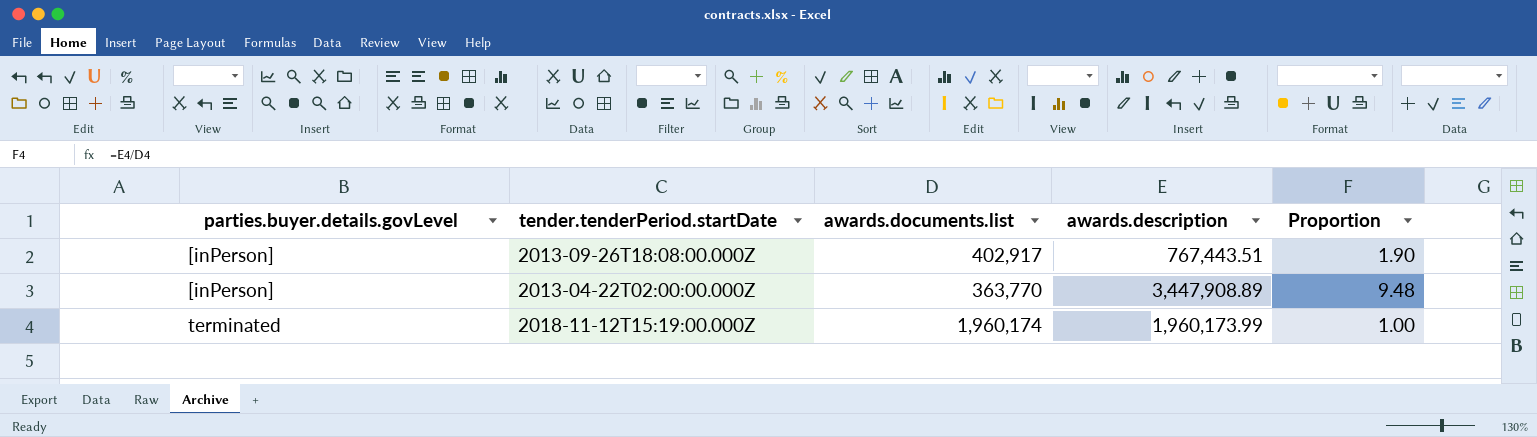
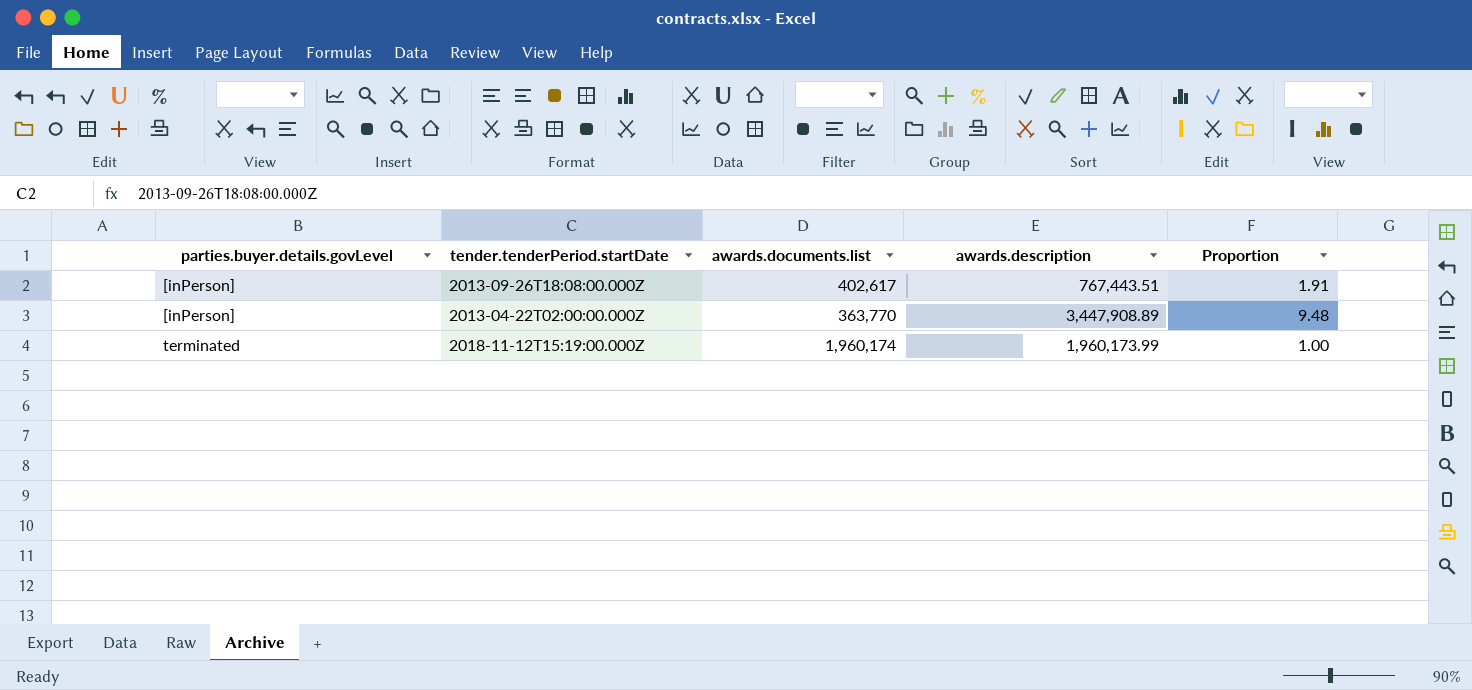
2013-09-26T18:08:00.000Z | awards.documents.list: 402,917 -> 402,617
2013-09-26T18:08:00.000Z | Proportion: 1.90 -> 1.91

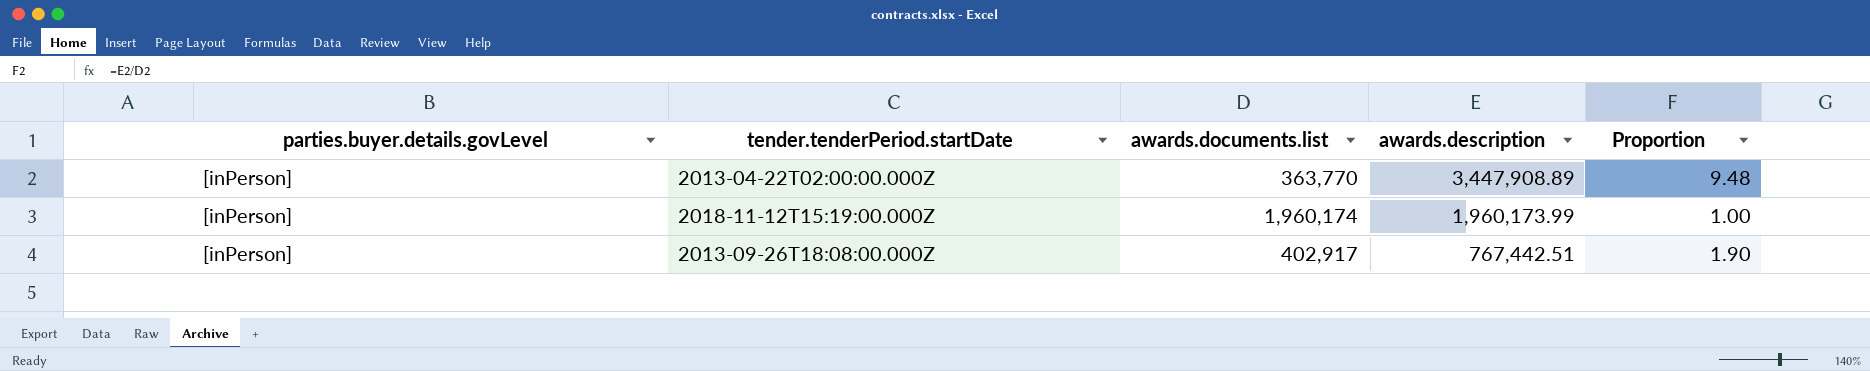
row order: parties.buyer.details.govLevel ascending -> awards.description descending
2018-11-12T15:19:00.000Z | parties.buyer.details.govLevel: terminated -> [inPerson]
2013-09-26T18:08:00.000Z | awards.documents.list: 402,617 -> 402,917
2013-09-26T18:08:00.000Z | awards.description: 767,443.51 -> 767,442.51
2013-09-26T18:08:00.000Z | Proportion: 1.91 -> 1.90

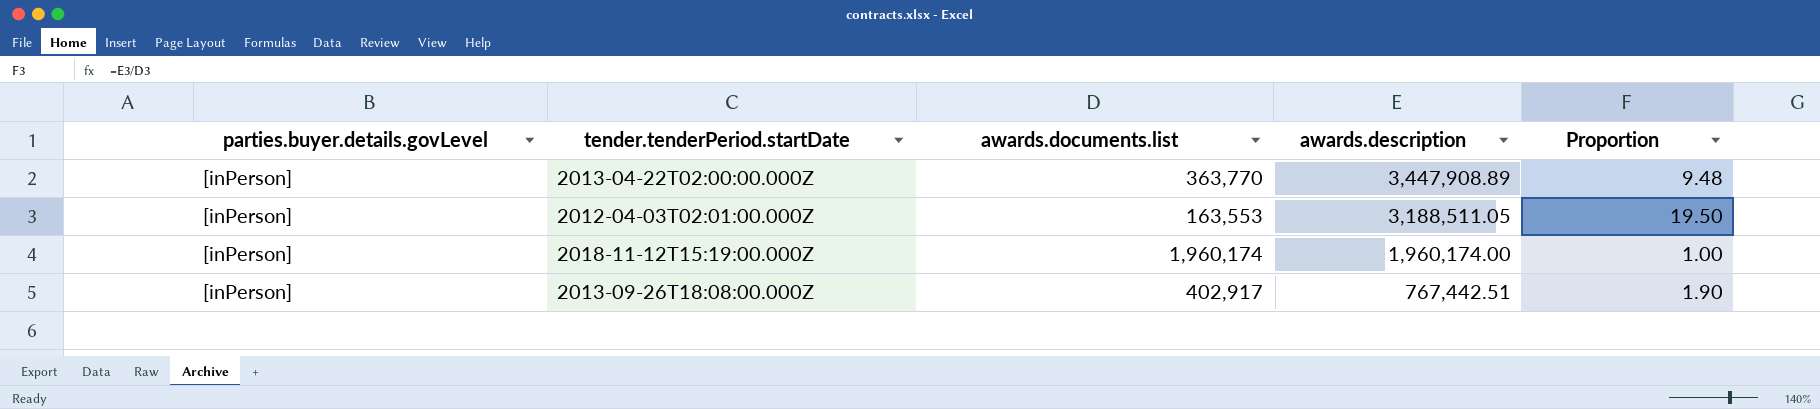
row 2012-04-03T02:01:00.000Z: none -> [inPerson] | 163,553 | 3,188,511.05 | 19.50
2018-11-12T15:19:00.000Z | awards.description: 1,960,173.99 -> 1,960,174.00

